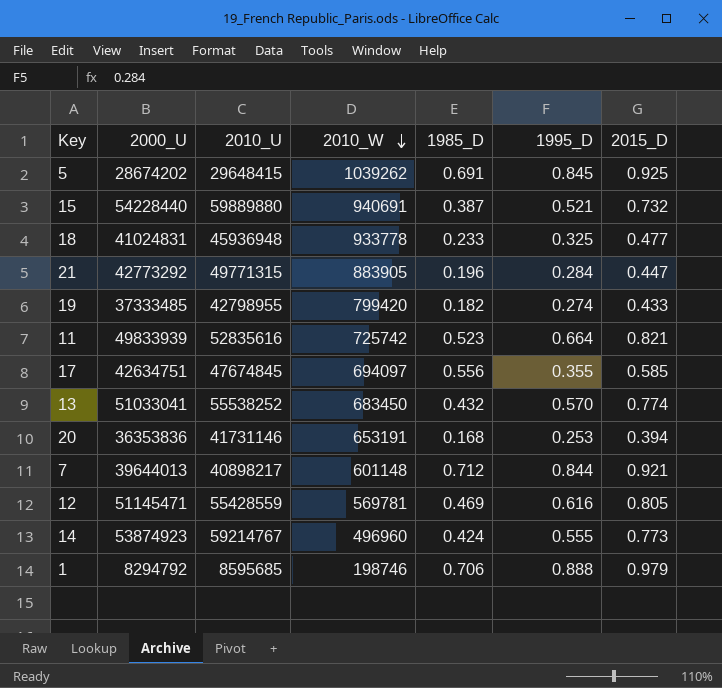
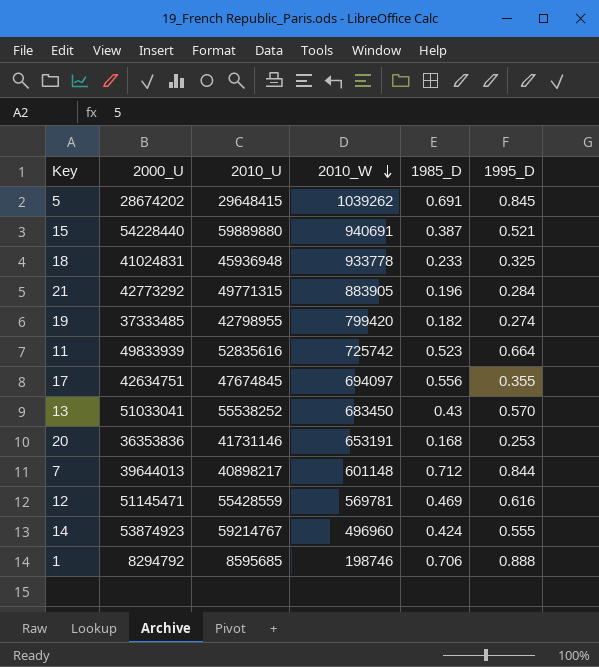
column 2015_D | position: 7 -> none
13 | 1985_D: 0.432 -> 0.43

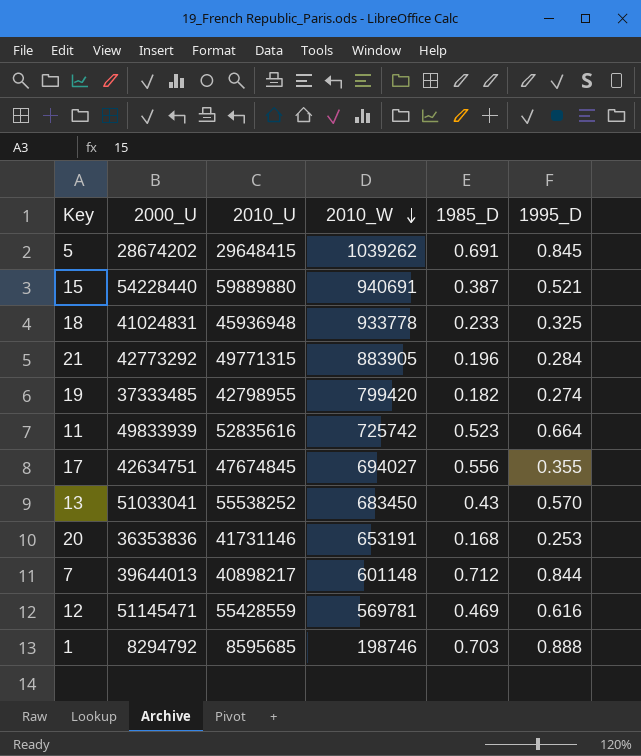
row 14: 53874923 | 59214767 | 496960 | 0.424 | 0.555 -> none
17 | 2010_W: 694097 -> 694027
1 | 1985_D: 0.706 -> 0.703

